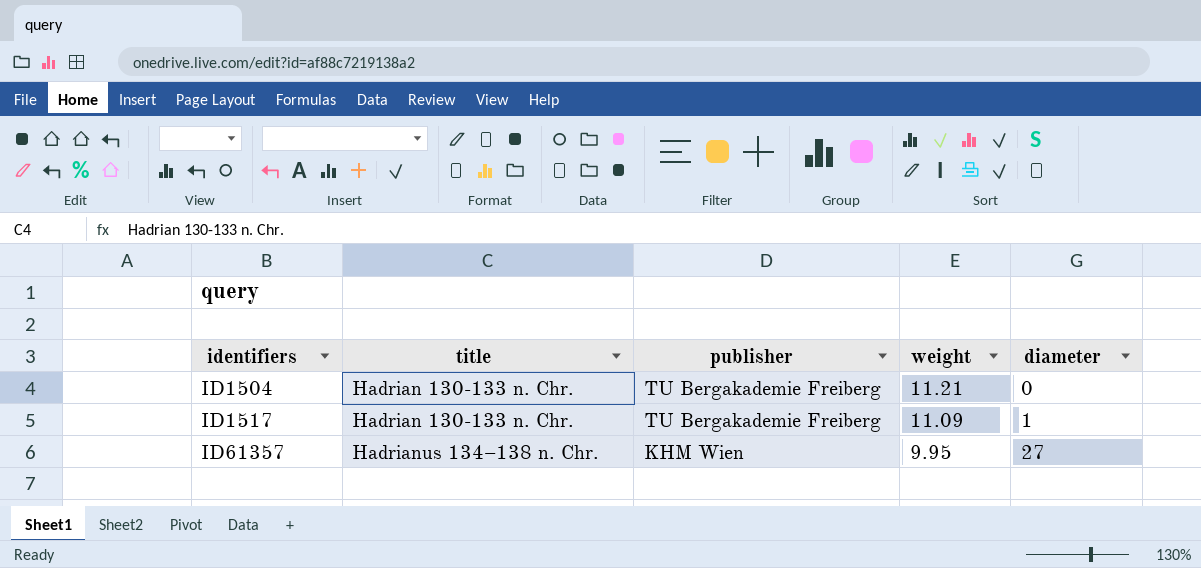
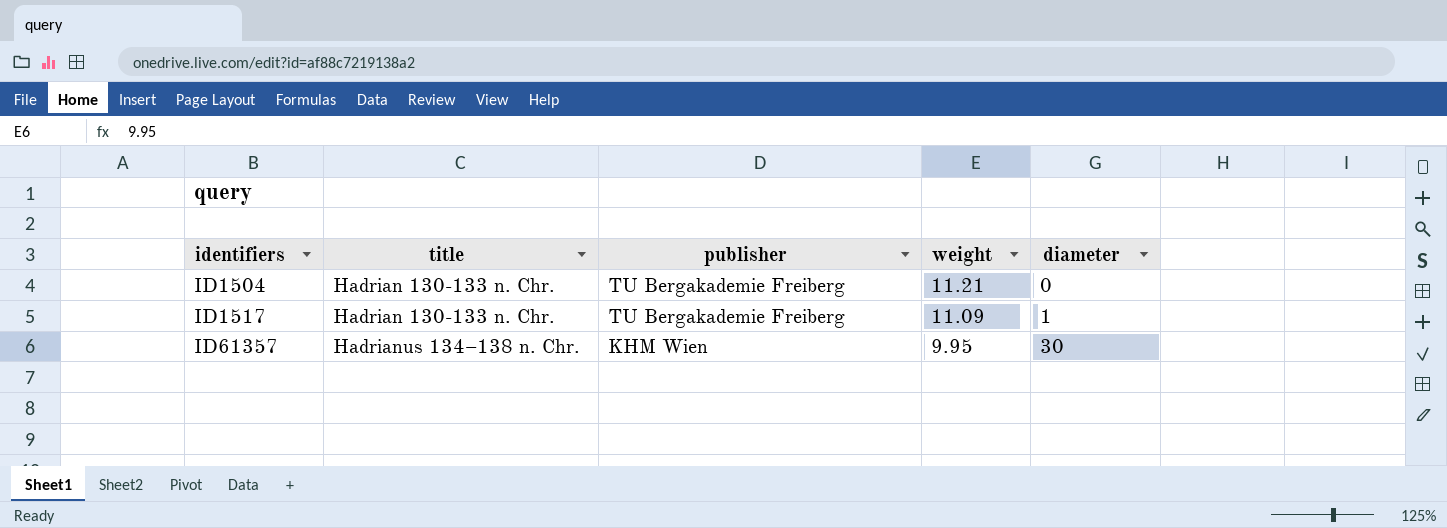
ID61357 | diameter: 27 -> 30

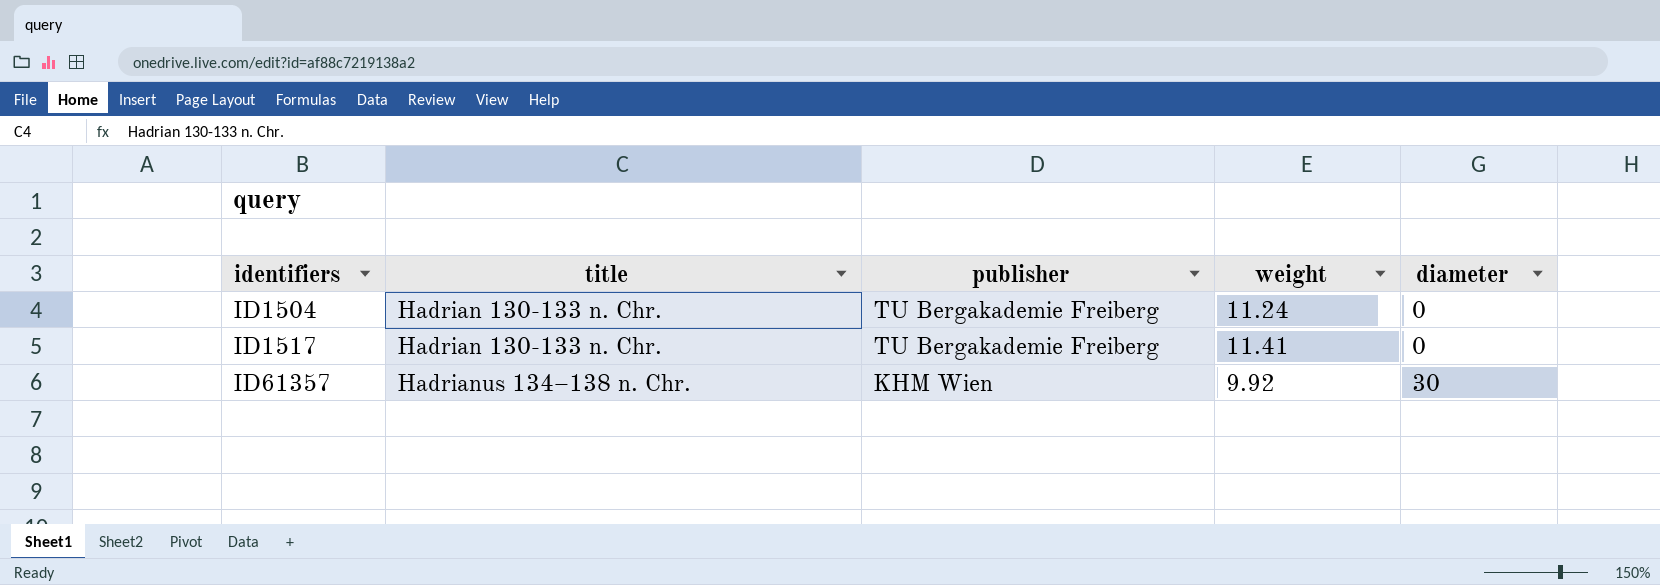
ID1504 | weight: 11.21 -> 11.24
ID1517 | weight: 11.09 -> 11.41
ID1517 | diameter: 1 -> 0
ID61357 | weight: 9.95 -> 9.92

